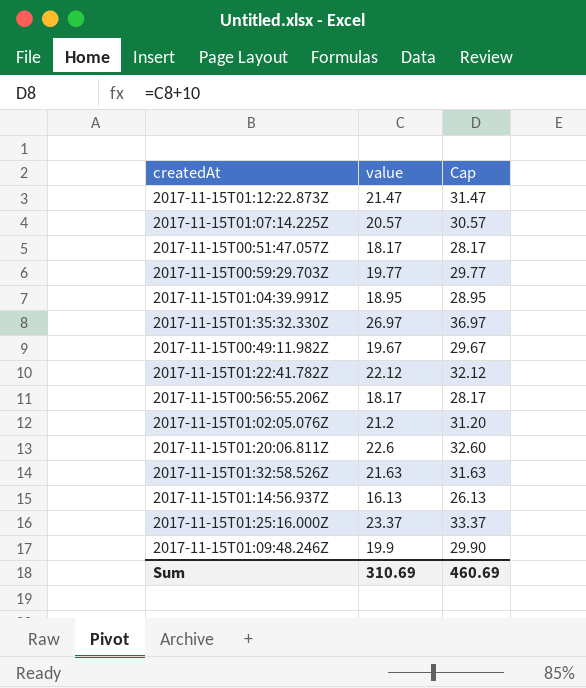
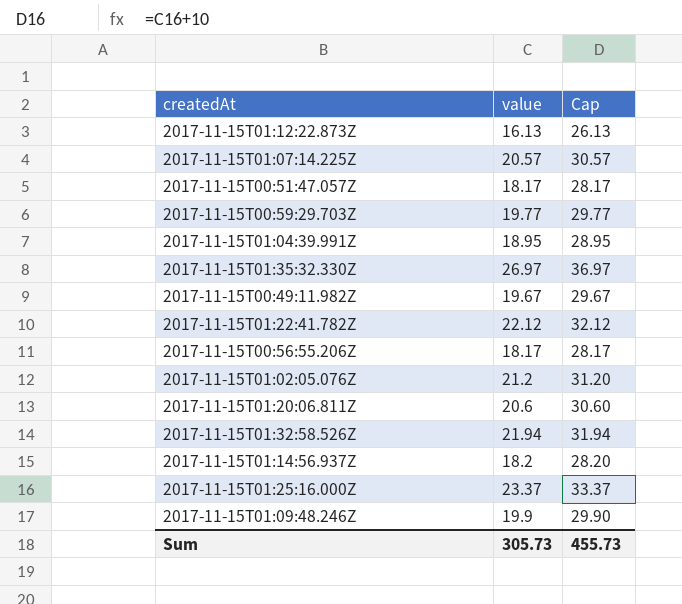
2017-11-15T01:12:22.873Z | value: 21.47 -> 16.13
2017-11-15T01:12:22.873Z | Cap: 31.47 -> 26.13
2017-11-15T01:20:06.811Z | value: 22.6 -> 20.6
2017-11-15T01:20:06.811Z | Cap: 32.60 -> 30.60
2017-11-15T01:32:58.526Z | value: 21.63 -> 21.94
2017-11-15T01:32:58.526Z | Cap: 31.63 -> 31.94
2017-11-15T01:14:56.937Z | value: 16.13 -> 18.2
2017-11-15T01:14:56.937Z | Cap: 26.13 -> 28.20
Sum | value: 310.69 -> 305.73
Sum | Cap: 460.69 -> 455.73

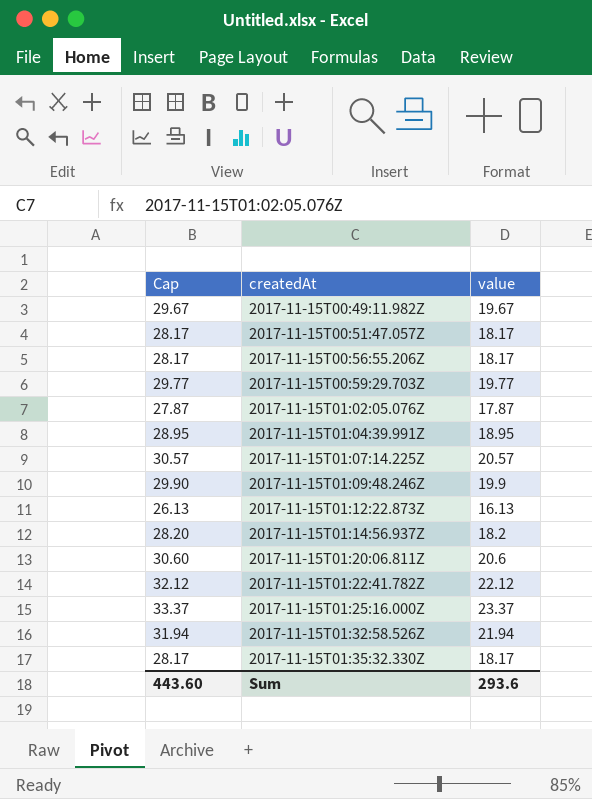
row order: none -> createdAt ascending
column Cap | position: 3 -> 1
2017-11-15T01:02:05.076Z | Cap: 31.20 -> 27.87
2017-11-15T01:02:05.076Z | value: 21.2 -> 17.87
2017-11-15T01:35:32.330Z | Cap: 36.97 -> 28.17
2017-11-15T01:35:32.330Z | value: 26.97 -> 18.17
Sum | Cap: 455.73 -> 443.60
Sum | value: 305.73 -> 293.6

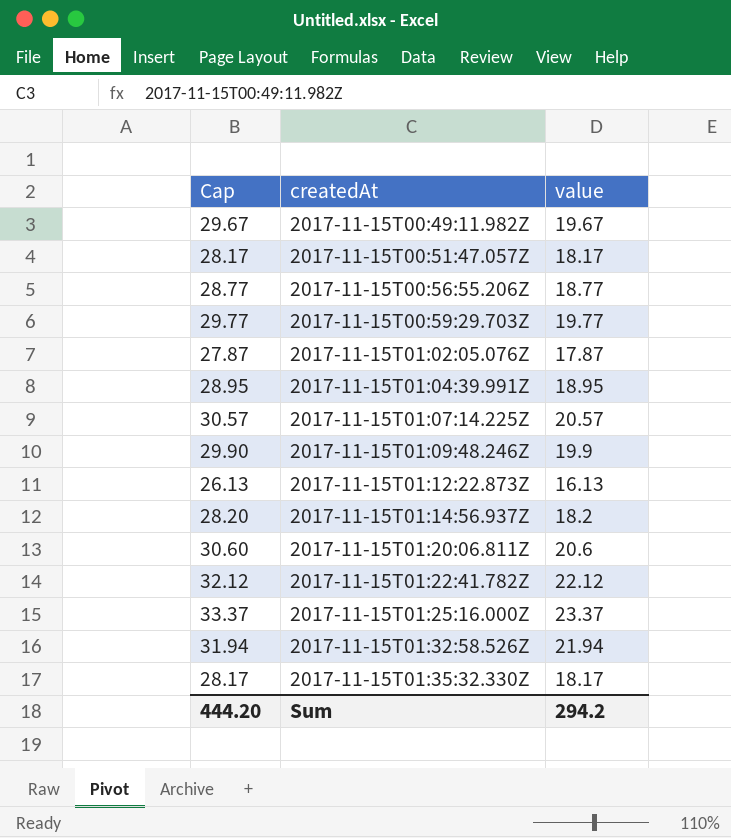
2017-11-15T00:56:55.206Z | Cap: 28.17 -> 28.77
2017-11-15T00:56:55.206Z | value: 18.17 -> 18.77
Sum | Cap: 443.60 -> 444.20
Sum | value: 293.6 -> 294.2

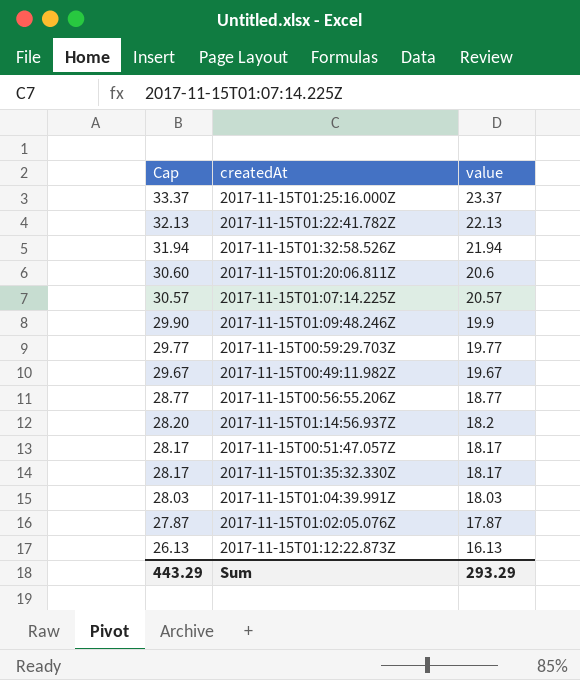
row order: createdAt ascending -> Cap descending
2017-11-15T01:22:41.782Z | Cap: 32.12 -> 32.13
2017-11-15T01:22:41.782Z | value: 22.12 -> 22.13
2017-11-15T01:04:39.991Z | Cap: 28.95 -> 28.03
2017-11-15T01:04:39.991Z | value: 18.95 -> 18.03
Sum | Cap: 444.20 -> 443.29
Sum | value: 294.2 -> 293.29

